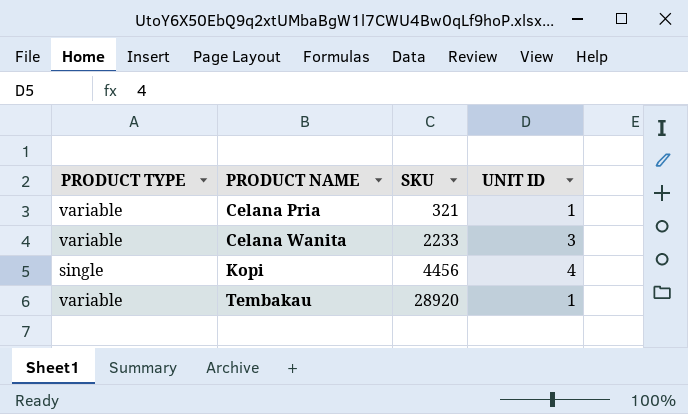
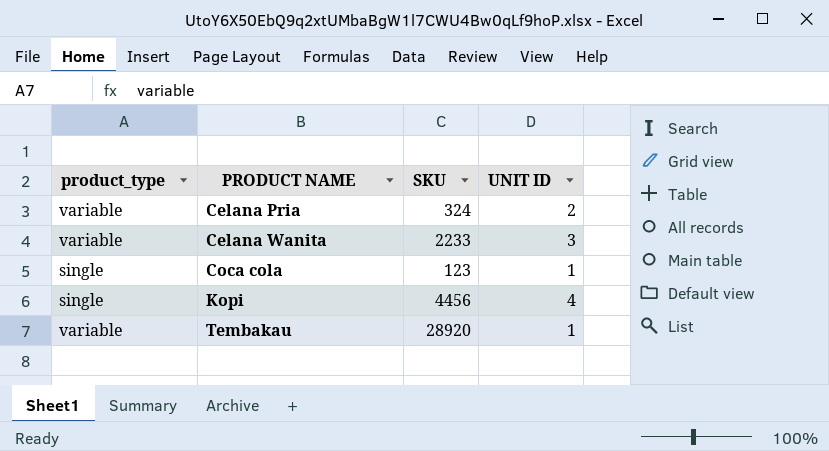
column name: PRODUCT TYPE -> product_type
Celana Pria | SKU: 321 -> 324
Celana Pria | UNIT ID: 1 -> 2
row Coca cola: none -> single | 123 | 1

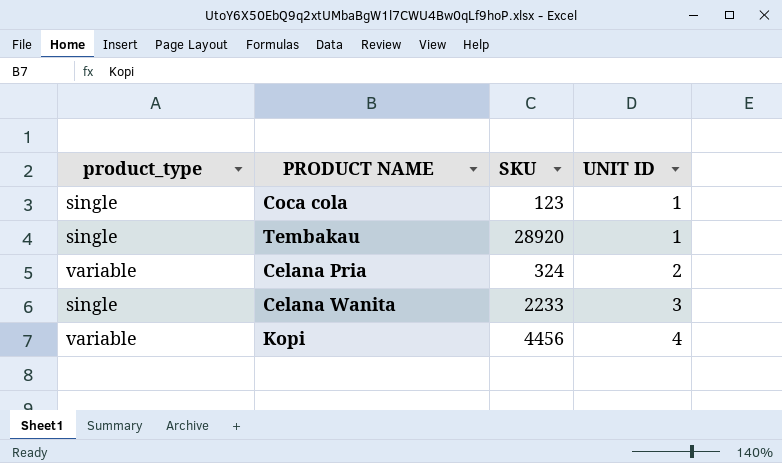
row order: PRODUCT NAME ascending -> UNIT ID ascending
Tembakau | product_type: variable -> single
Celana Wanita | product_type: variable -> single
Kopi | product_type: single -> variable

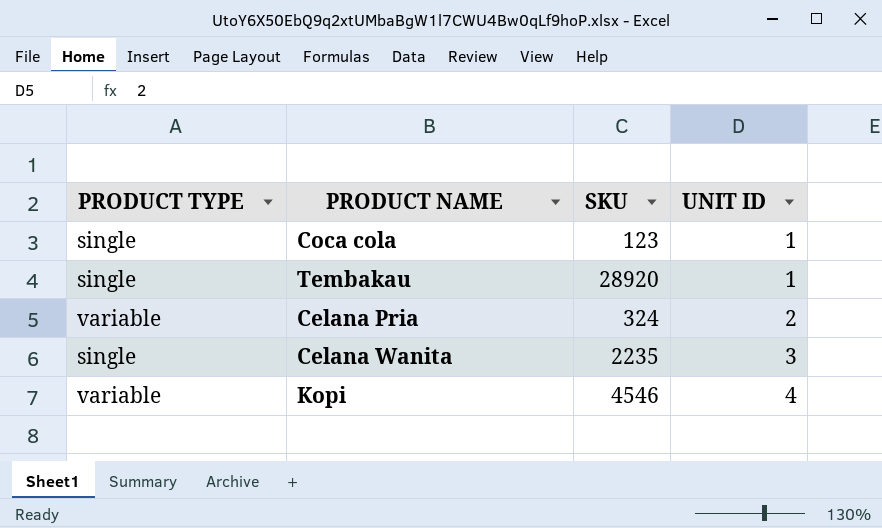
column name: product_type -> PRODUCT TYPE
Celana Wanita | SKU: 2233 -> 2235
Kopi | SKU: 4456 -> 4546

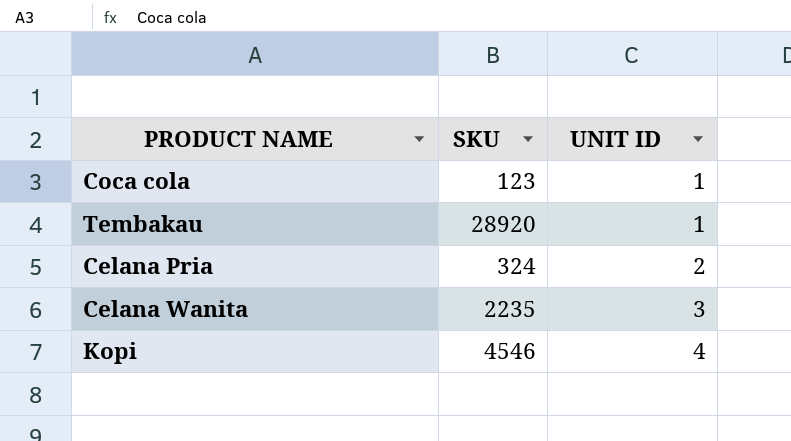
column PRODUCT TYPE | position: 1 -> none

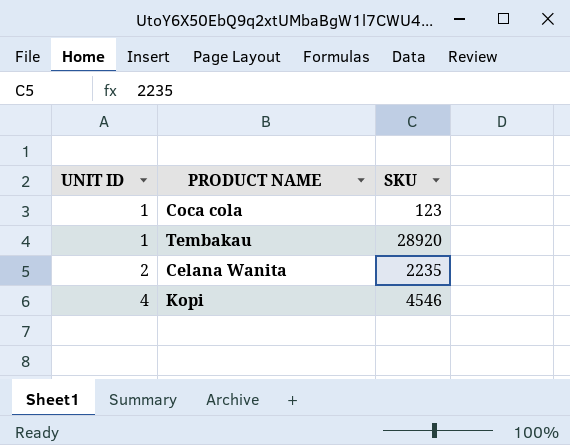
column UNIT ID | position: 3 -> 1
row Celana Pria: 324 | 2 -> none
Celana Wanita | UNIT ID: 3 -> 2

